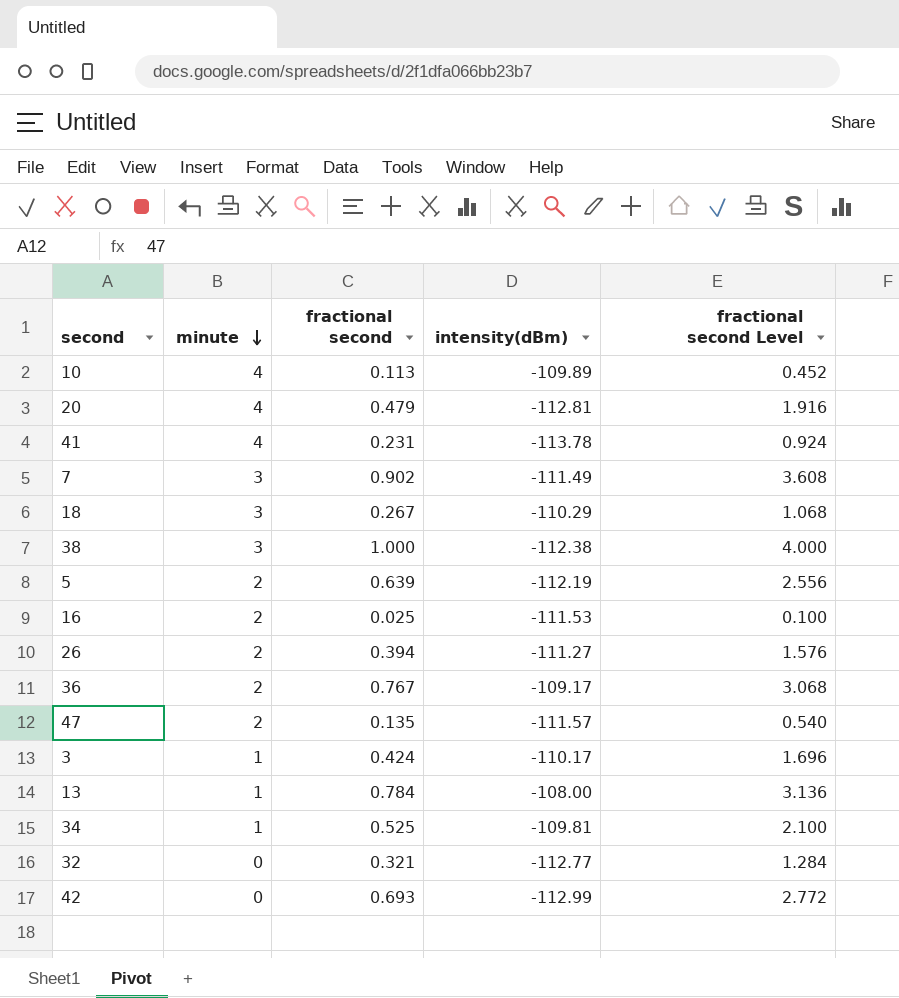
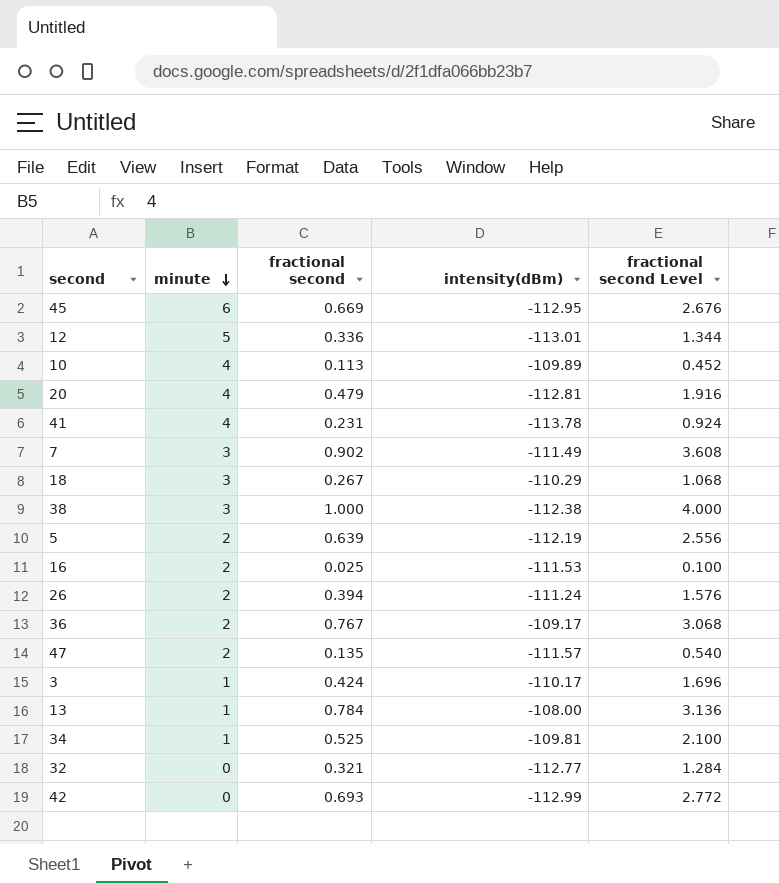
row 45: none -> 6 | 0.669 | -112.95 | 2.676
row 12: none -> 5 | 0.336 | -113.01 | 1.344
26 | intensity(dBm): -111.27 -> -111.24

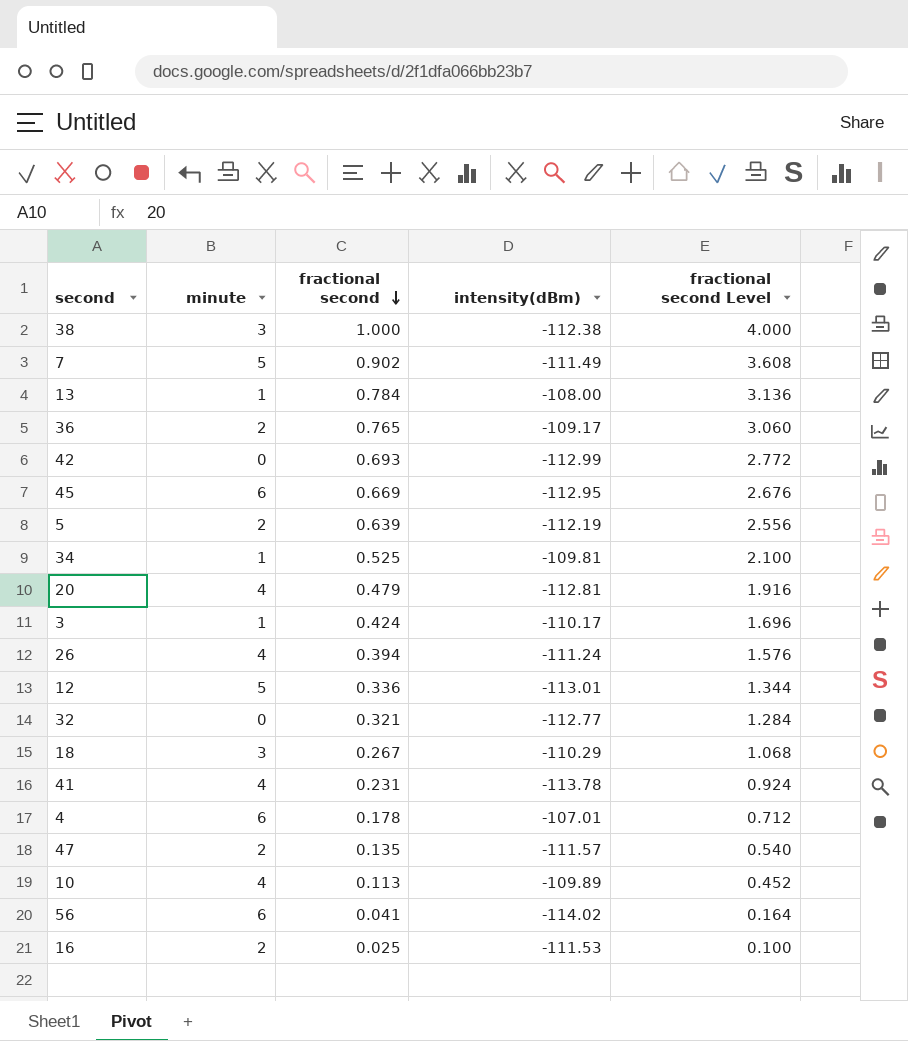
row order: minute descending -> fractional second descending
7 | minute: 3 -> 5
36 | fractional second: 0.767 -> 0.765
36 | fractional second Level: 3.068 -> 3.060
26 | minute: 2 -> 4
row 4: none -> 6 | 0.178 | -107.01 | 0.712
row 56: none -> 6 | 0.041 | -114.02 | 0.164

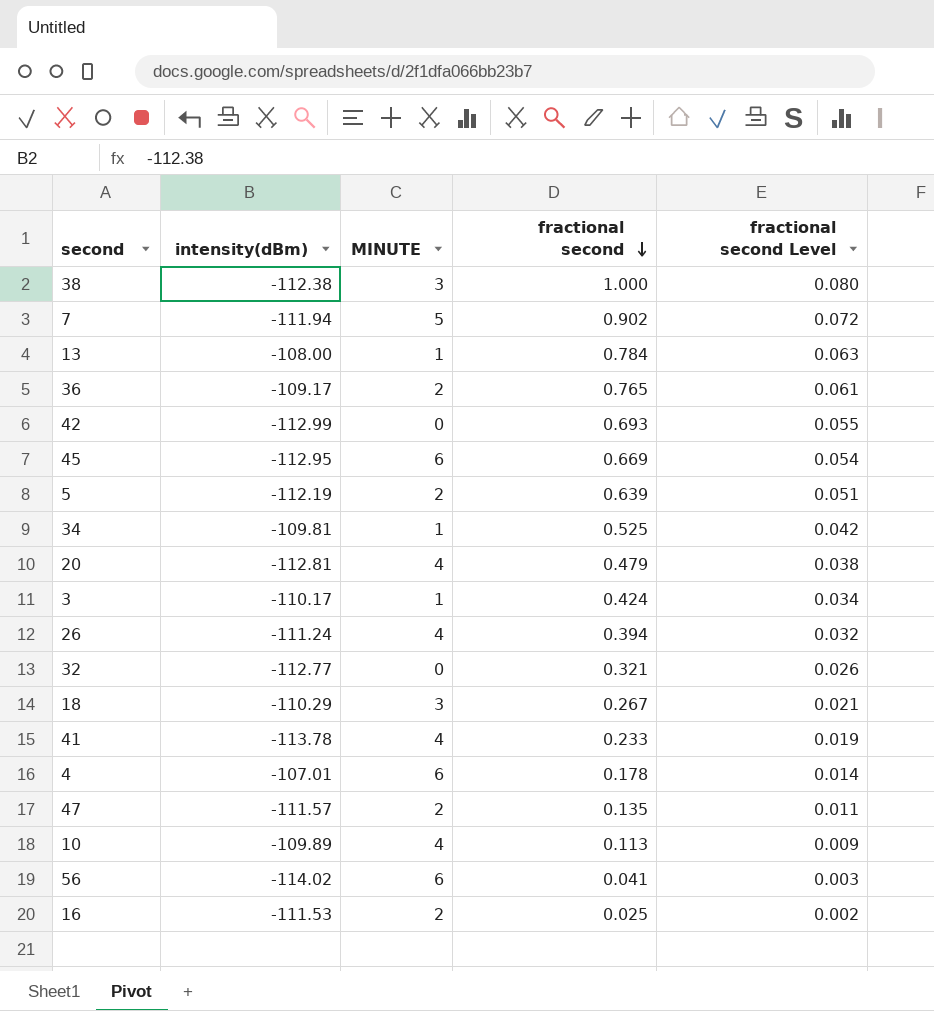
column intensity(dBm) | position: 4 -> 2
column name: minute -> MINUTE
column fractional second Level | formula: [fractional second] * 4 -> [fractional second] * 0.08
row 12: 5 | 0.336 | -113.01 | 1.344 -> none
7 | intensity(dBm): -111.49 -> -111.94
41 | fractional second: 0.231 -> 0.233

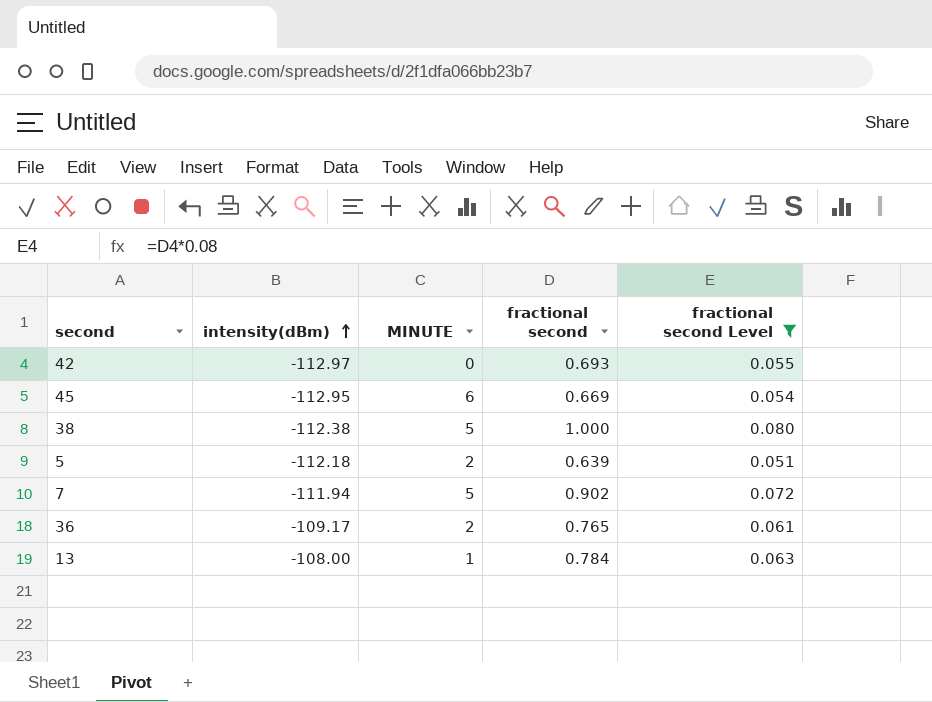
filter: none -> fractional second Level >= 0.051
row order: fractional second descending -> intensity(dBm) ascending
42 | intensity(dBm): -112.99 -> -112.97
38 | MINUTE: 3 -> 5
5 | intensity(dBm): -112.19 -> -112.18

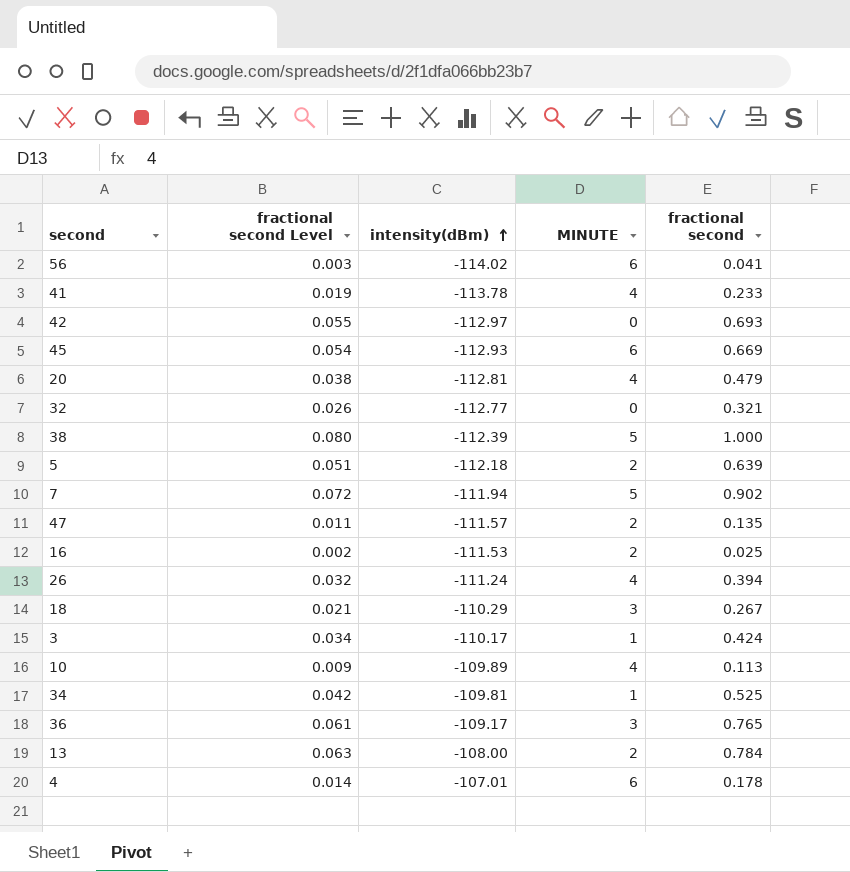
filter: fractional second Level >= 0.051 -> none
column fractional second Level | position: 5 -> 2
45 | intensity(dBm): -112.95 -> -112.93
38 | intensity(dBm): -112.38 -> -112.39
36 | MINUTE: 2 -> 3
13 | MINUTE: 1 -> 2

